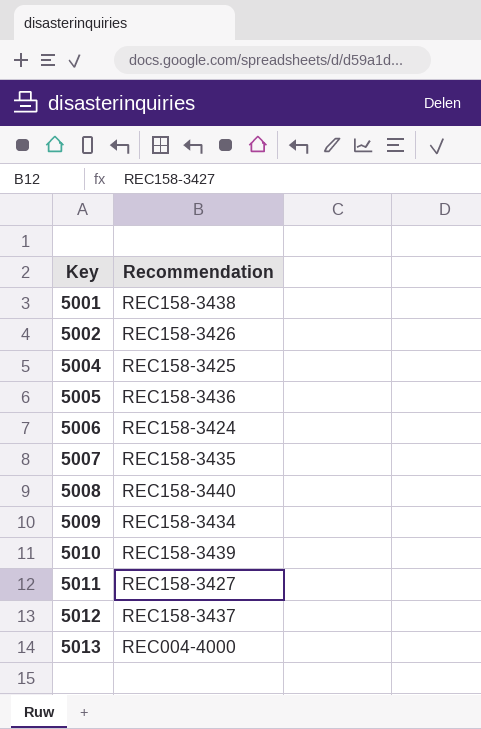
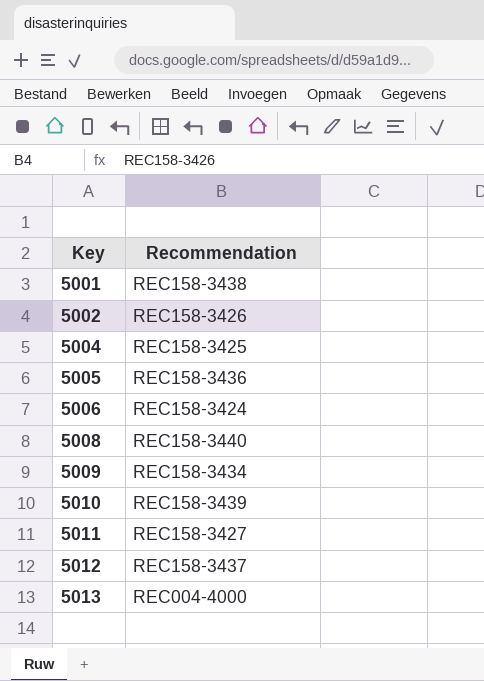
row 5007: REC158-3435 -> none

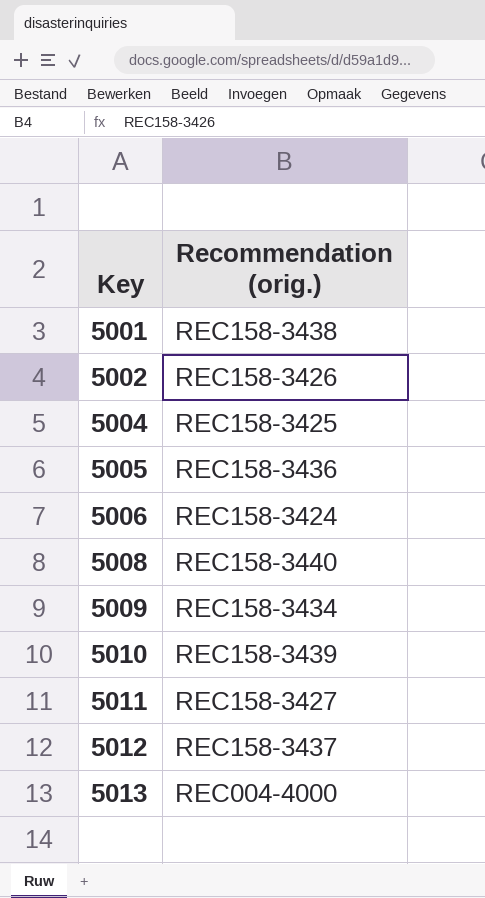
column name: Recommendation -> Recommendation (orig.)

